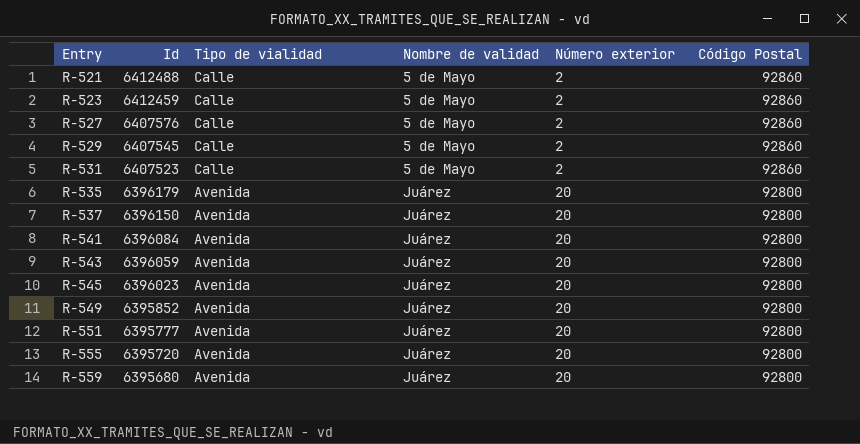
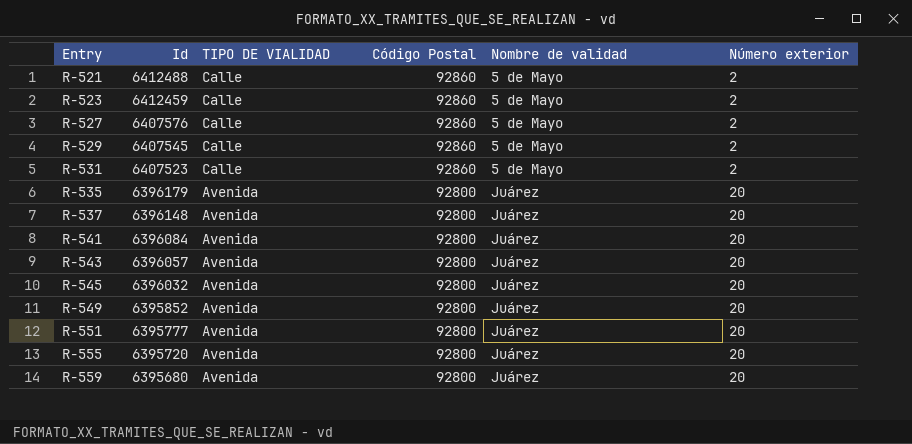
column name: Tipo de vialidad -> TIPO DE VIALIDAD
column Código Postal | position: 6 -> 4
R-537 | Id: 6396150 -> 6396148
R-543 | Id: 6396059 -> 6396057
R-545 | Id: 6396023 -> 6396032

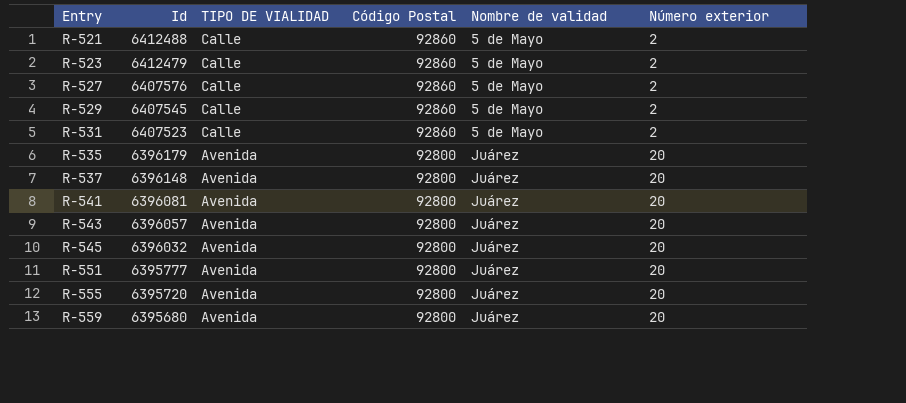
row R-549: 6395852 | Avenida | 92800 | Juárez | 20 -> none
R-523 | Id: 6412459 -> 6412479
R-541 | Id: 6396084 -> 6396081

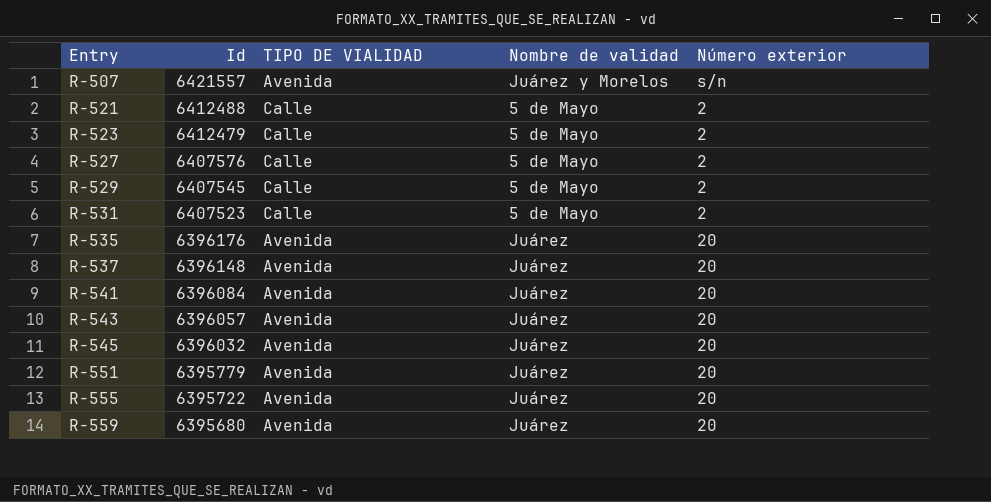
column Código Postal | position: 4 -> none
row R-507: none -> 6421557 | Avenida | Juárez y Morelos | s/n
R-535 | Id: 6396179 -> 6396176
R-541 | Id: 6396081 -> 6396084
R-551 | Id: 6395777 -> 6395779
R-555 | Id: 6395720 -> 6395722

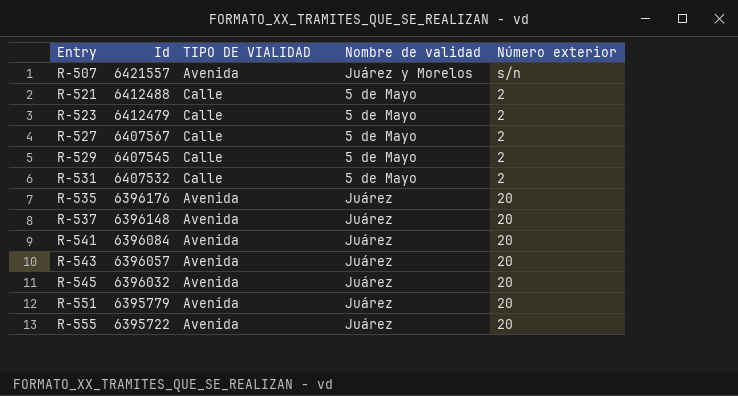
row R-559: 6395680 | Avenida | Juárez | 20 -> none
R-527 | Id: 6407576 -> 6407567
R-531 | Id: 6407523 -> 6407532

